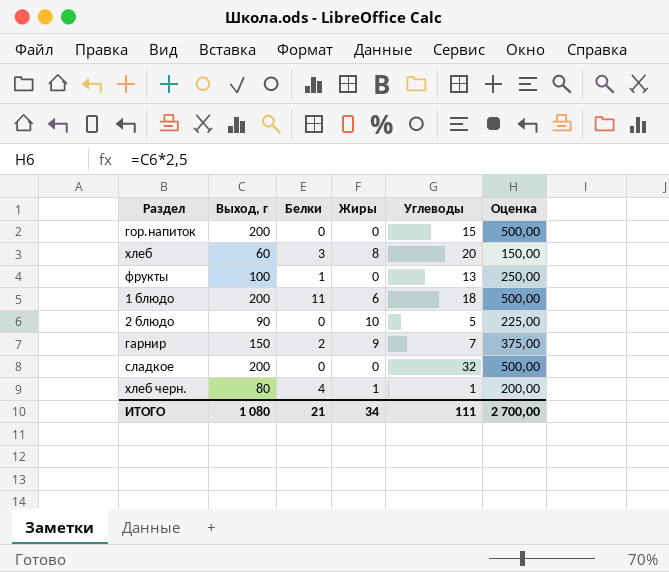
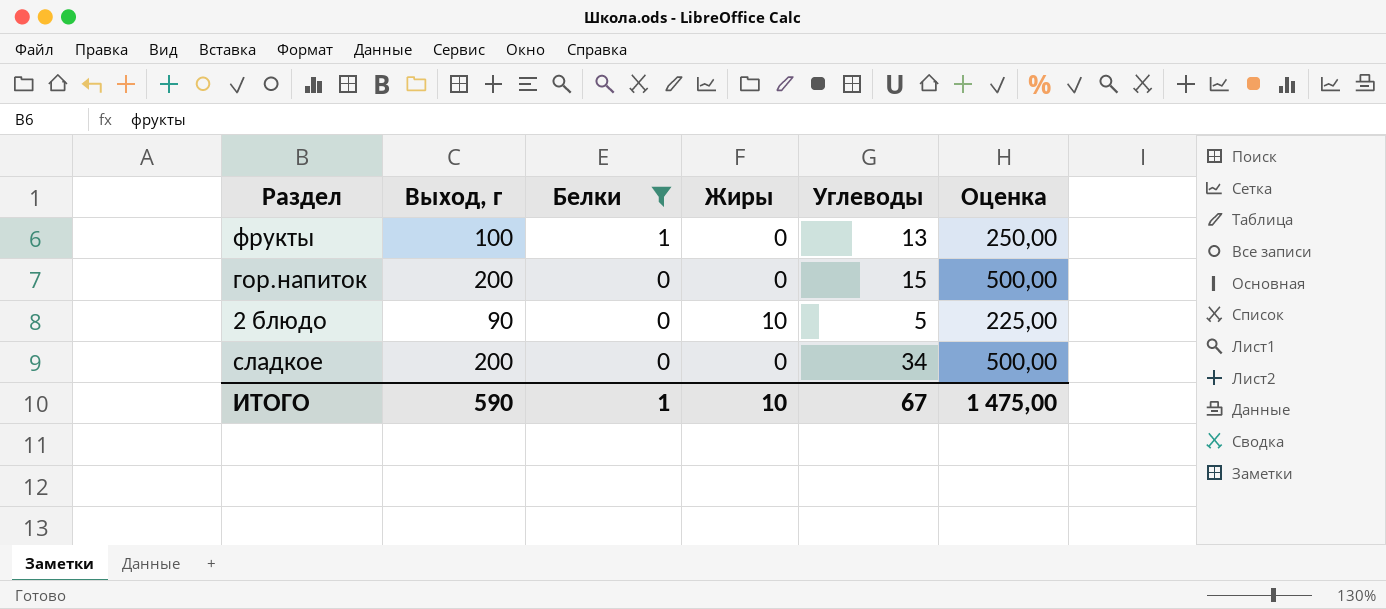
filter: none -> Белки <= 1
row order: none -> Белки descending
сладкое | Углеводы: 32 -> 34
ИТОГО | Выход, г: 1 080 -> 590
ИТОГО | Белки: 21 -> 1
ИТОГО | Жиры: 34 -> 10
ИТОГО | Углеводы: 111 -> 67
ИТОГО | Оценка: 2 700,00 -> 1 475,00

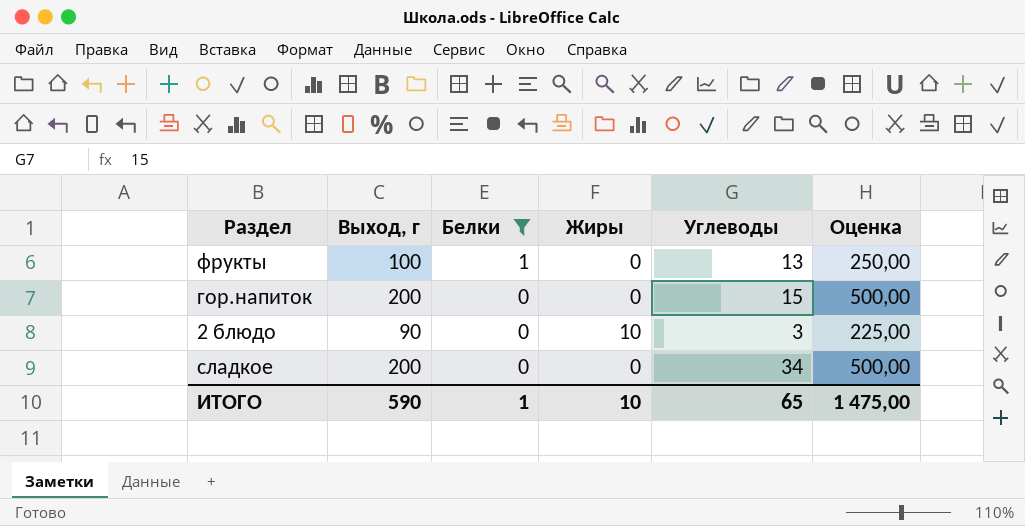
2 блюдо | Углеводы: 5 -> 3
ИТОГО | Углеводы: 67 -> 65

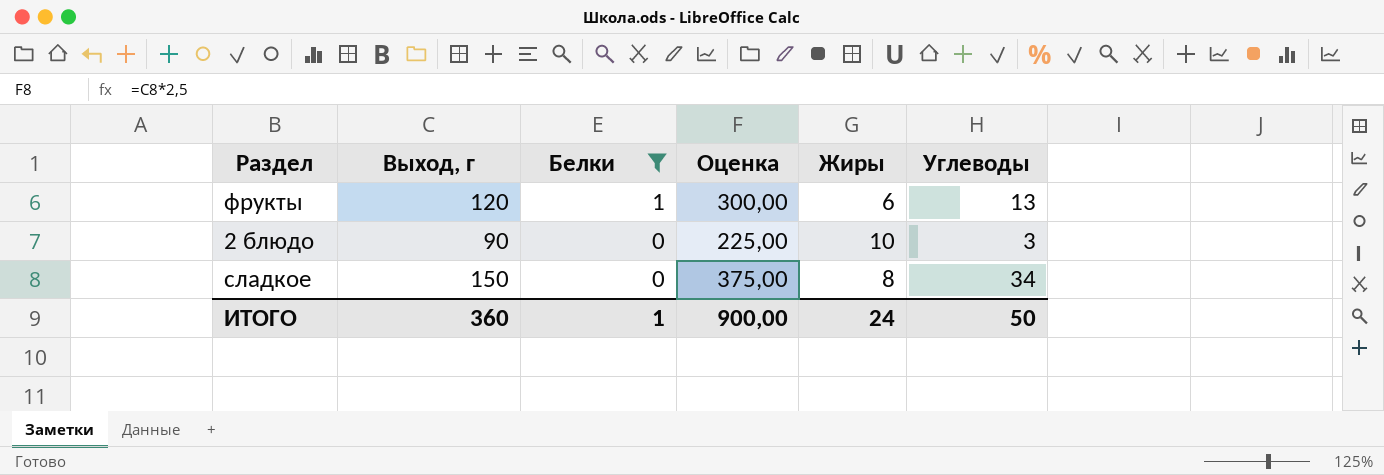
column Оценка | position: 6 -> 4
row гор.напиток: 200 | 0 | 0 | 15 | 500,00 -> none
фрукты | Выход, г: 100 -> 120
фрукты | Оценка: 250,00 -> 300,00
фрукты | Жиры: 0 -> 6
сладкое | Выход, г: 200 -> 150
сладкое | Оценка: 500,00 -> 375,00
сладкое | Жиры: 0 -> 8
ИТОГО | Выход, г: 590 -> 360
ИТОГО | Оценка: 1 475,00 -> 900,00
ИТОГО | Жиры: 10 -> 24
ИТОГО | Углеводы: 65 -> 50

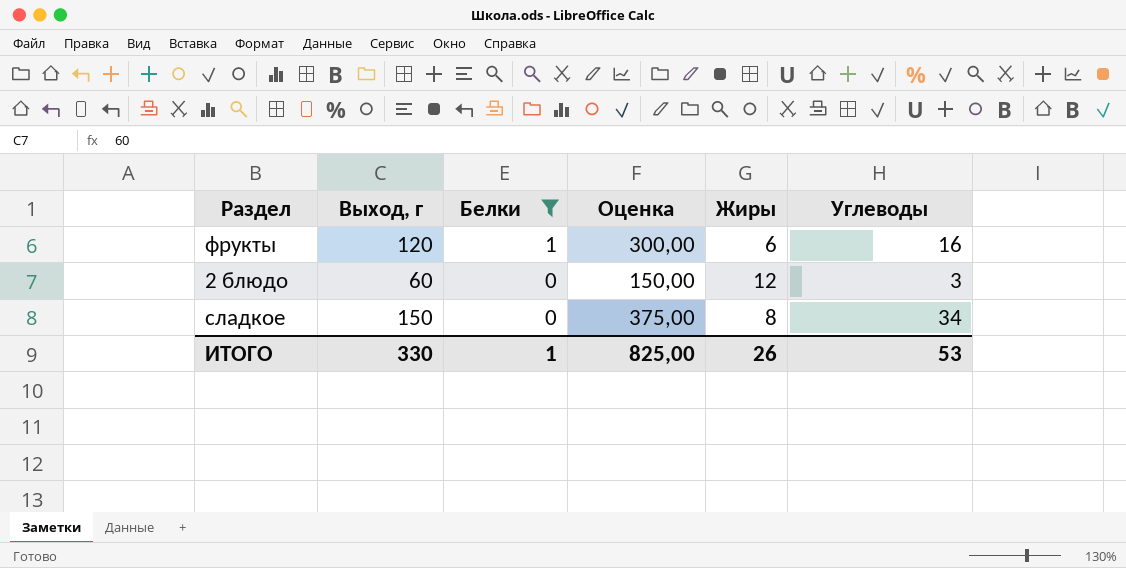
фрукты | Углеводы: 13 -> 16
2 блюдо | Выход, г: 90 -> 60
2 блюдо | Оценка: 225,00 -> 150,00
2 блюдо | Жиры: 10 -> 12
ИТОГО | Выход, г: 360 -> 330
ИТОГО | Оценка: 900,00 -> 825,00
ИТОГО | Жиры: 24 -> 26
ИТОГО | Углеводы: 50 -> 53

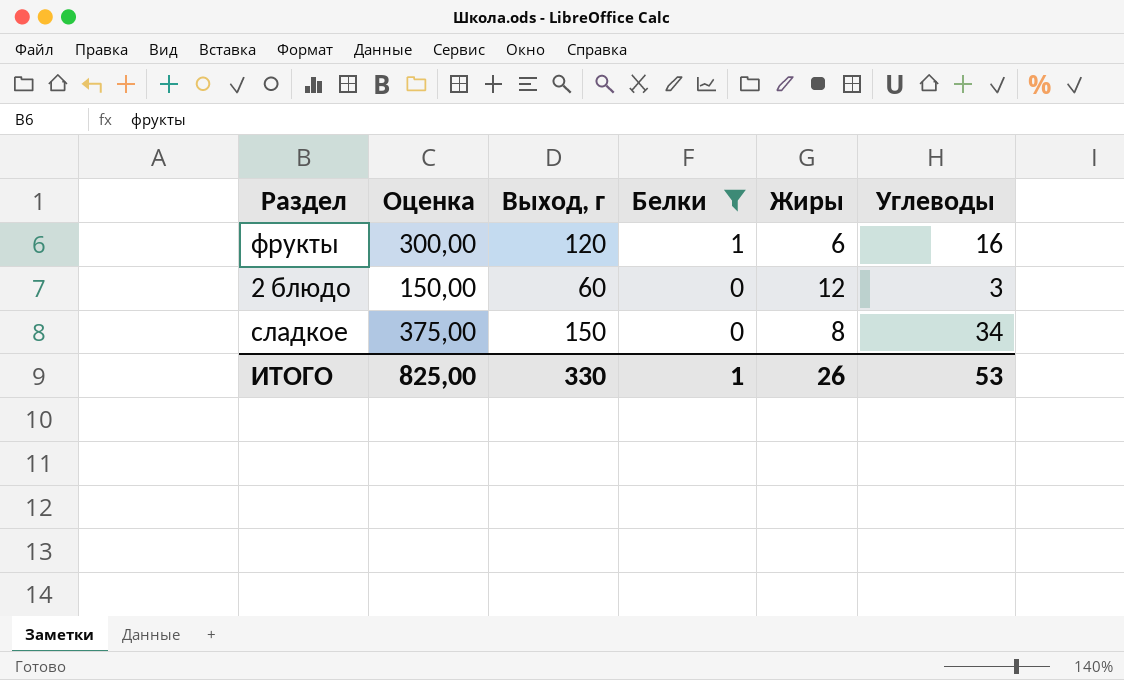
column Оценка | position: 4 -> 2

